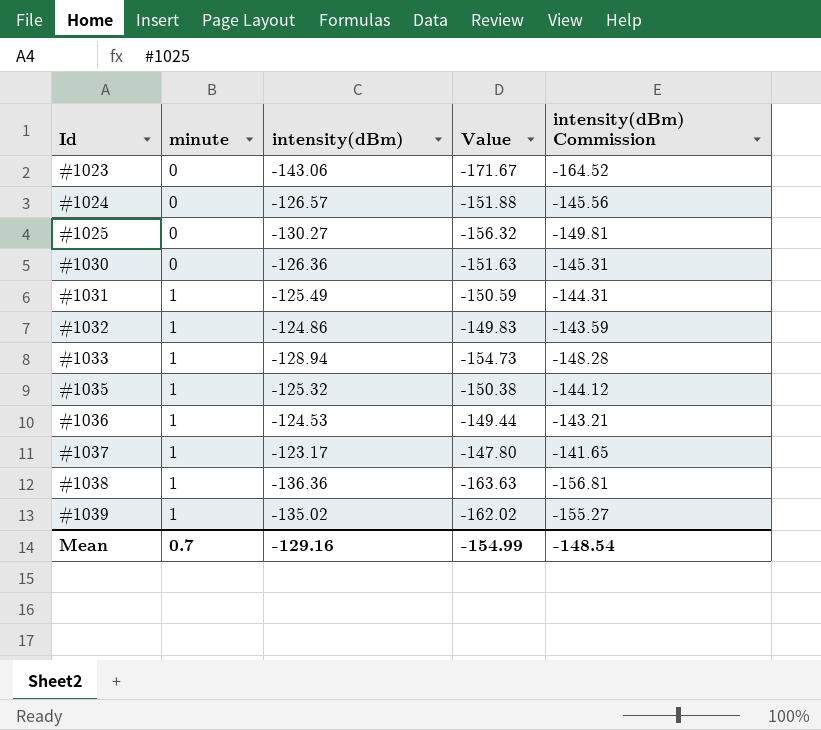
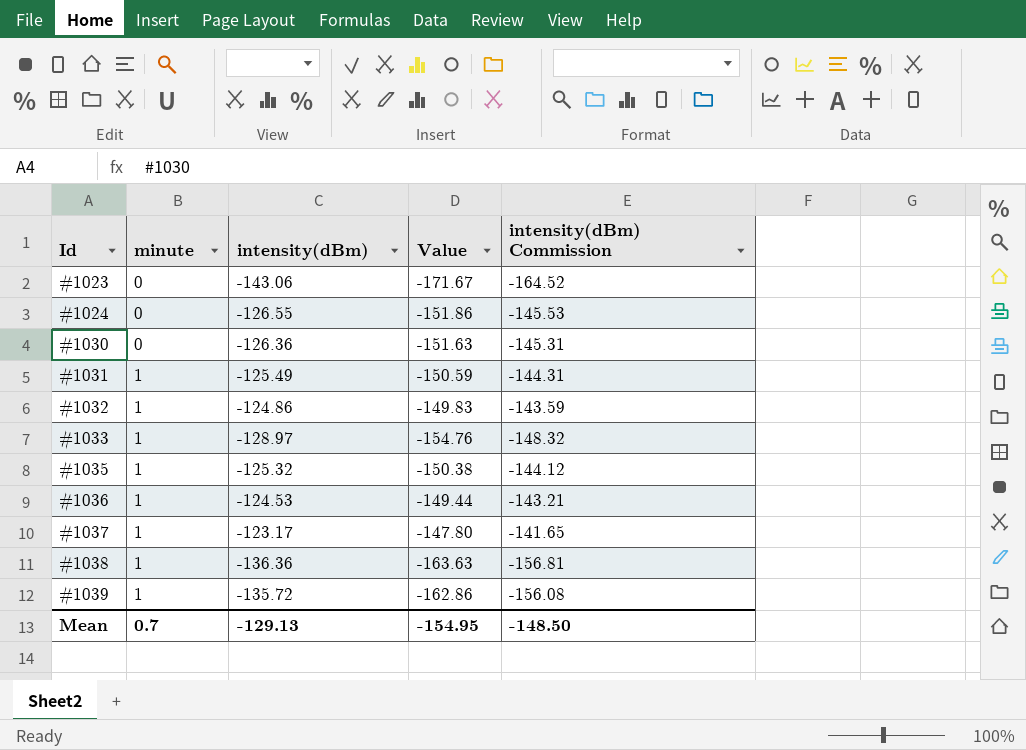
row #1025: 0 | -130.27 | -156.32 | -149.81 -> none
#1024 | intensity(dBm): -126.57 -> -126.55
#1024 | Value: -151.88 -> -151.86
#1024 | intensity(dBm) Commission: -145.56 -> -145.53
#1033 | intensity(dBm): -128.94 -> -128.97
#1033 | Value: -154.73 -> -154.76
#1033 | intensity(dBm) Commission: -148.28 -> -148.32
#1039 | intensity(dBm): -135.02 -> -135.72
#1039 | Value: -162.02 -> -162.86
#1039 | intensity(dBm) Commission: -155.27 -> -156.08
Mean | intensity(dBm): -129.16 -> -129.13
Mean | Value: -154.99 -> -154.95
Mean | intensity(dBm) Commission: -148.54 -> -148.50

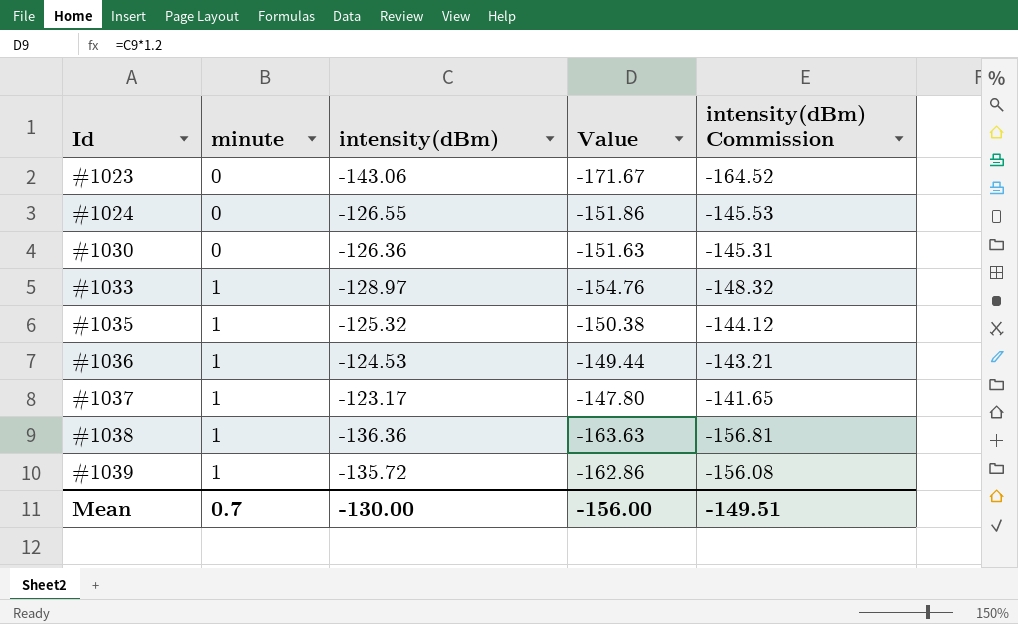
row #1031: 1 | -125.49 | -150.59 | -144.31 -> none
row #1032: 1 | -124.86 | -149.83 | -143.59 -> none
Mean | intensity(dBm): -129.13 -> -130.00
Mean | Value: -154.95 -> -156.00
Mean | intensity(dBm) Commission: -148.50 -> -149.51

